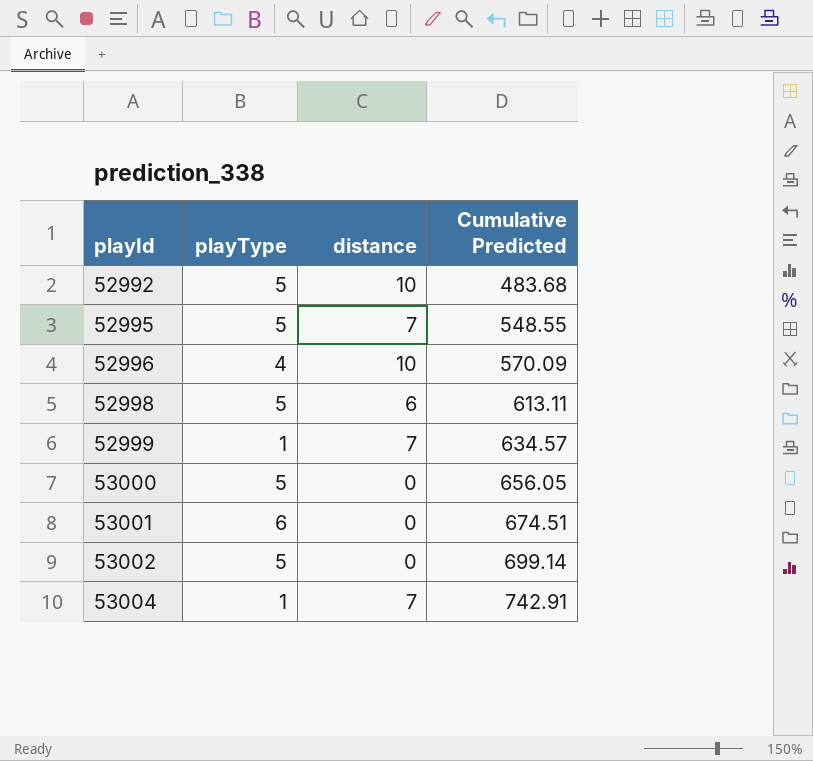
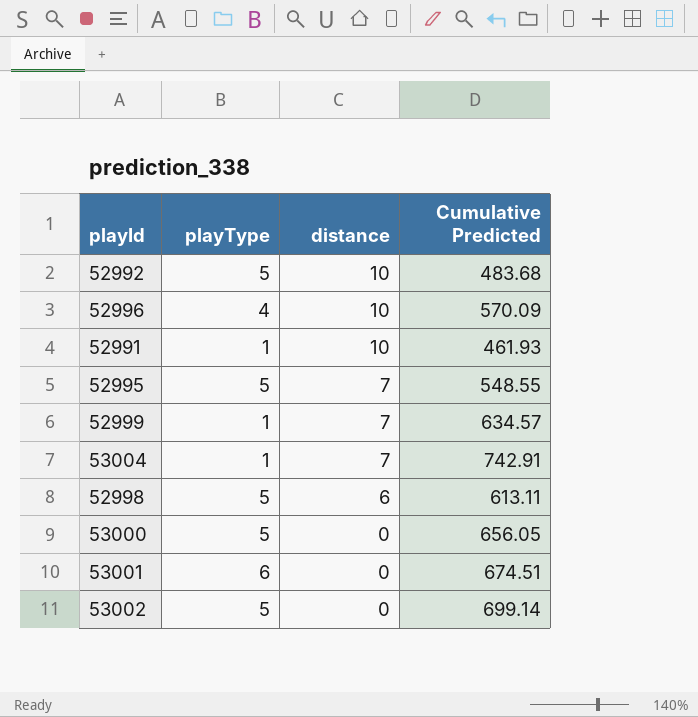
row order: playId ascending -> distance descending
row 52991: none -> 1 | 10 | 461.93

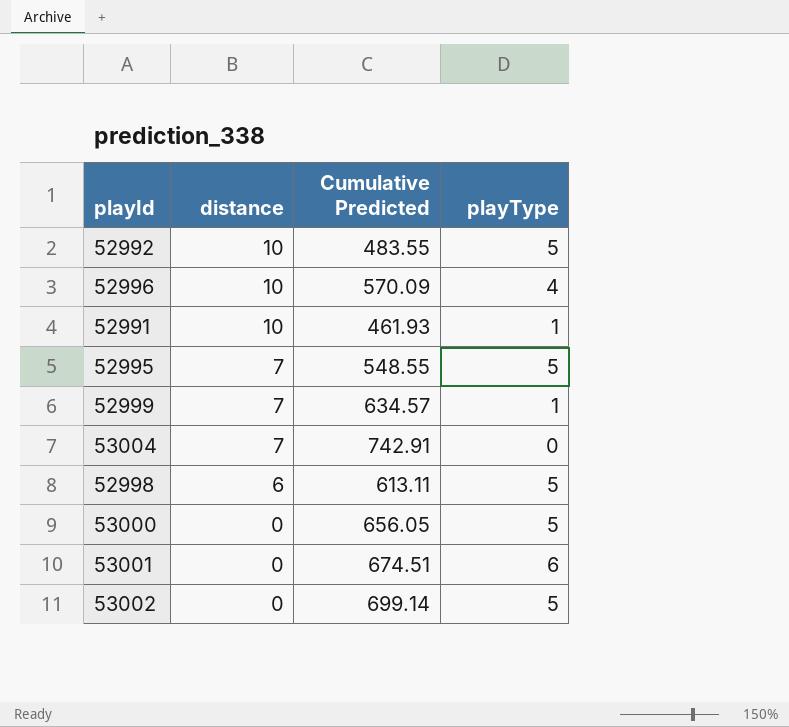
column playType | position: 2 -> 4
52992 | Cumulative Predicted: 483.68 -> 483.55
53004 | playType: 1 -> 0

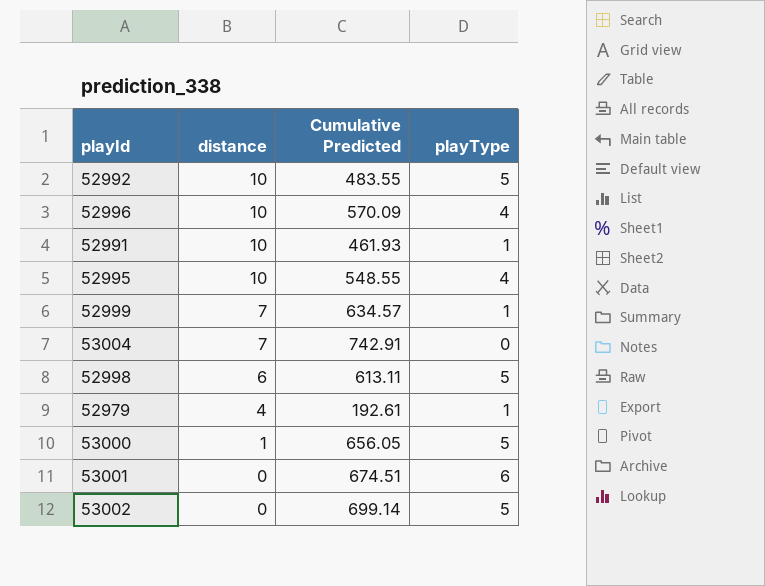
52995 | distance: 7 -> 10
52995 | playType: 5 -> 4
row 52979: none -> 4 | 192.61 | 1
53000 | distance: 0 -> 1

